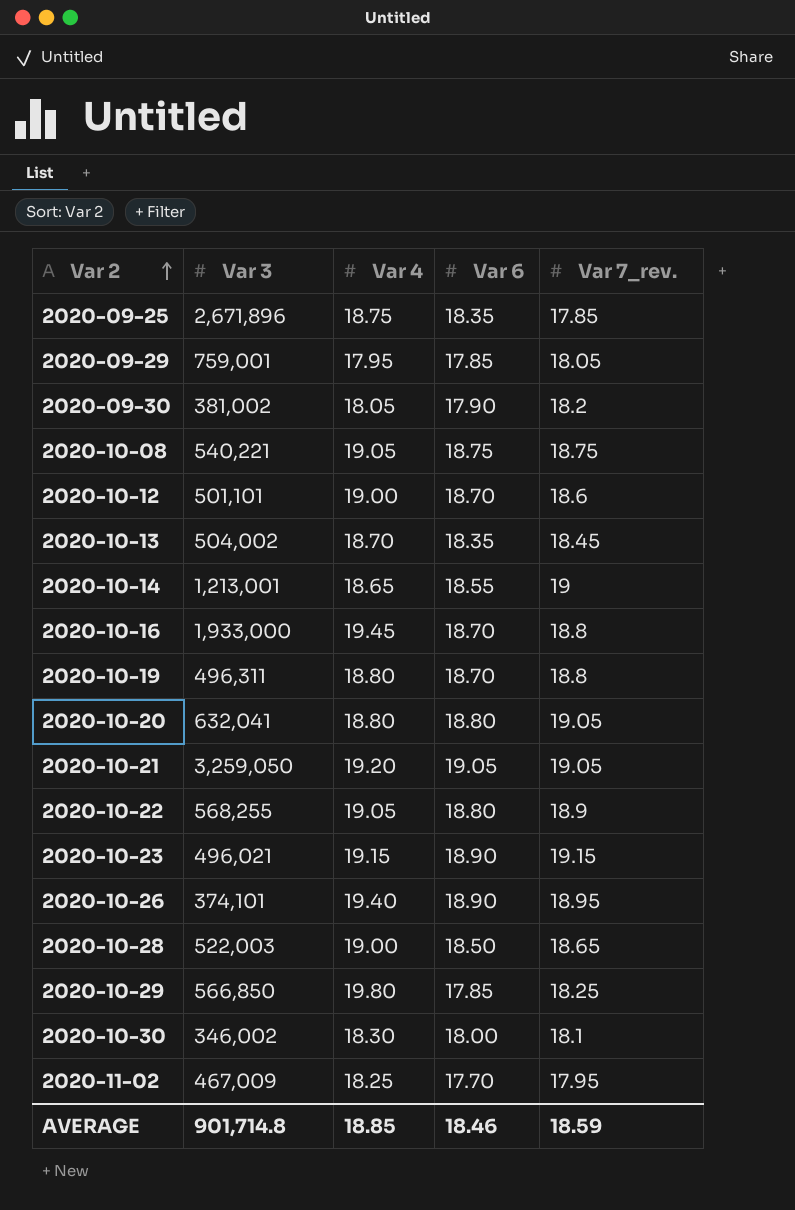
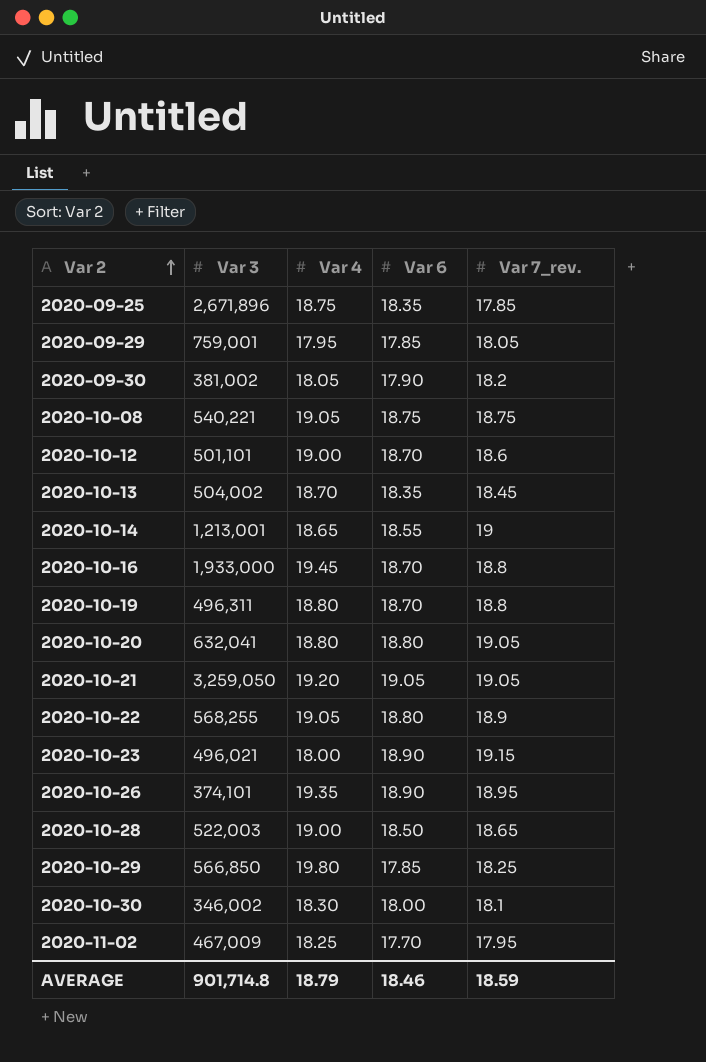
2020-10-23 | Var 4: 19.15 -> 18.00
2020-10-26 | Var 4: 19.40 -> 19.35
AVERAGE | Var 4: 18.85 -> 18.79

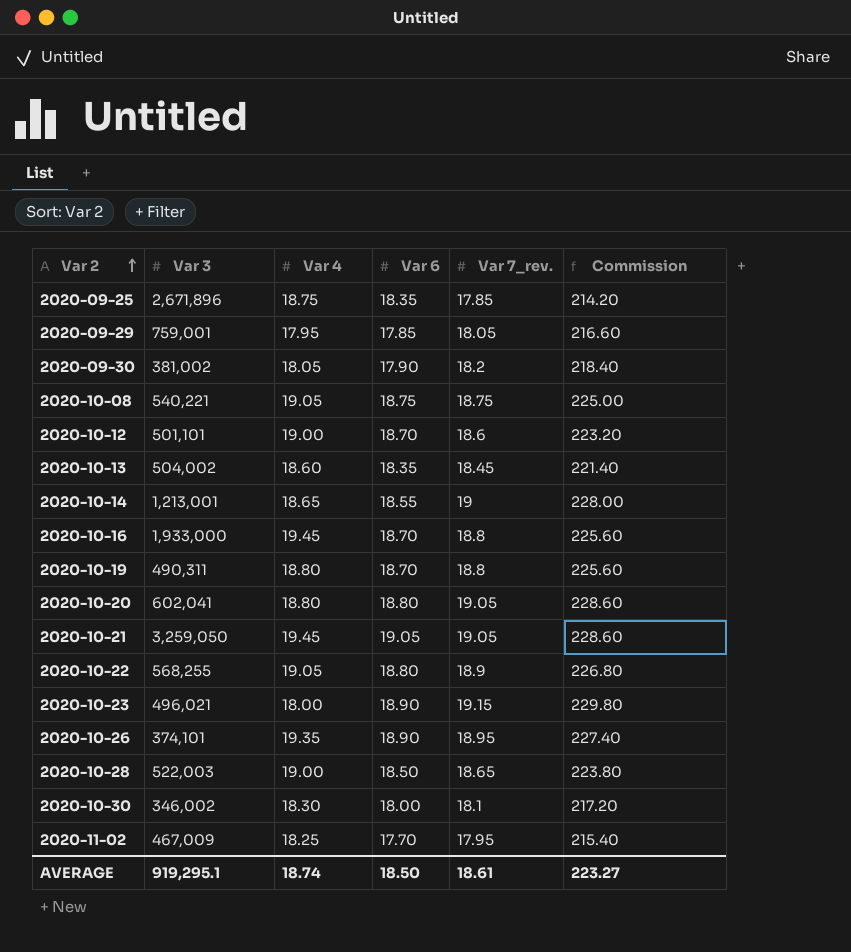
column Commission | formula: none -> [Var 7_rev.] * 12
row 2020-10-29: 566,850 | 19.80 | 17.85 | 18.25 -> none
2020-10-13 | Var 4: 18.70 -> 18.60
2020-10-19 | Var 3: 496,311 -> 490,311
2020-10-20 | Var 3: 632,041 -> 602,041
2020-10-21 | Var 4: 19.20 -> 19.45
AVERAGE | Var 3: 901,714.8 -> 919,295.1
AVERAGE | Var 4: 18.79 -> 18.74
AVERAGE | Var 6: 18.46 -> 18.50
AVERAGE | Var 7_rev.: 18.59 -> 18.61

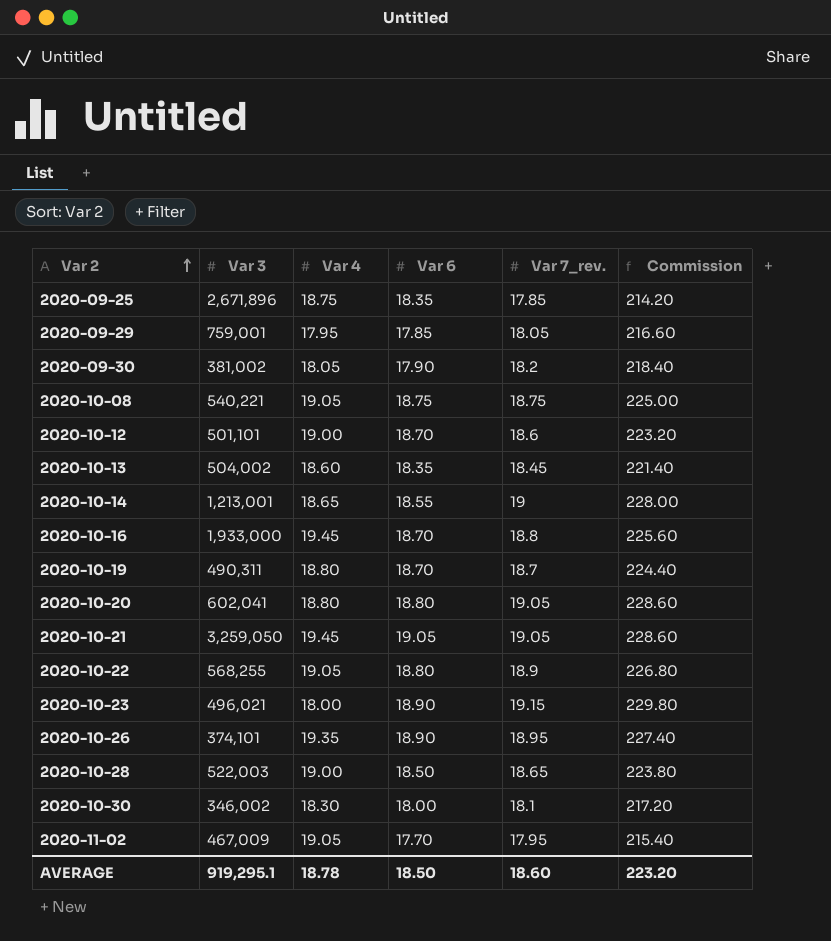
2020-10-19 | Var 7_rev.: 18.8 -> 18.7
2020-10-19 | Commission: 225.60 -> 224.40
2020-11-02 | Var 4: 18.25 -> 19.05
AVERAGE | Var 4: 18.74 -> 18.78
AVERAGE | Var 7_rev.: 18.61 -> 18.60
AVERAGE | Commission: 223.27 -> 223.20

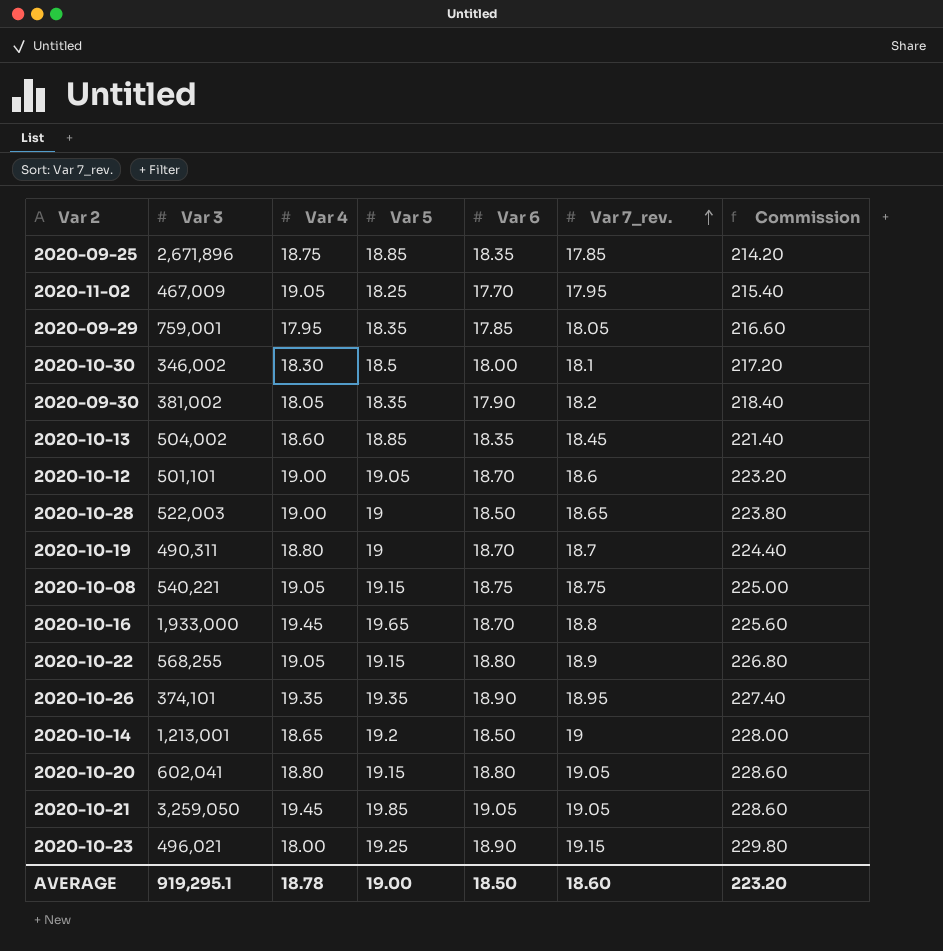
row order: Var 2 ascending -> Var 7_rev. ascending
column Var 5 | position: none -> 4
2020-10-14 | Var 6: 18.55 -> 18.50

